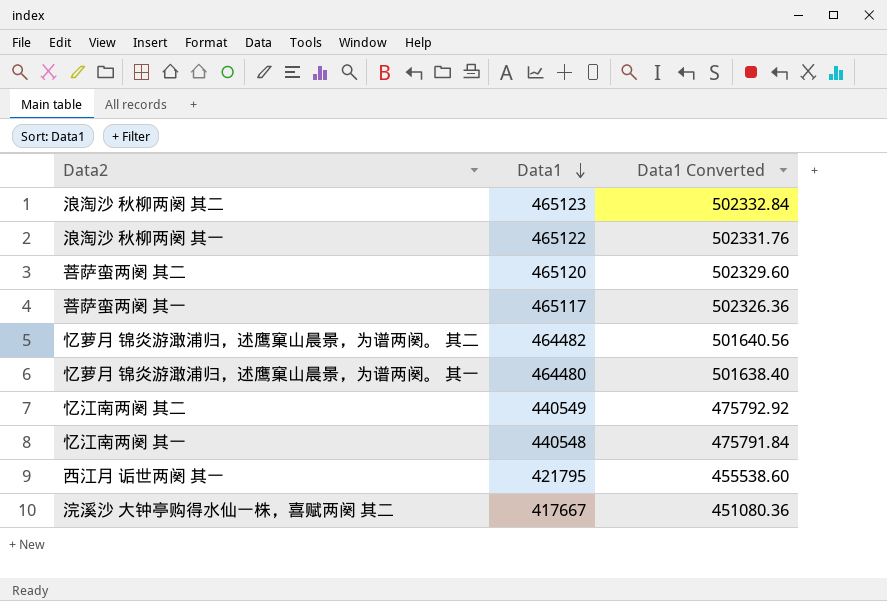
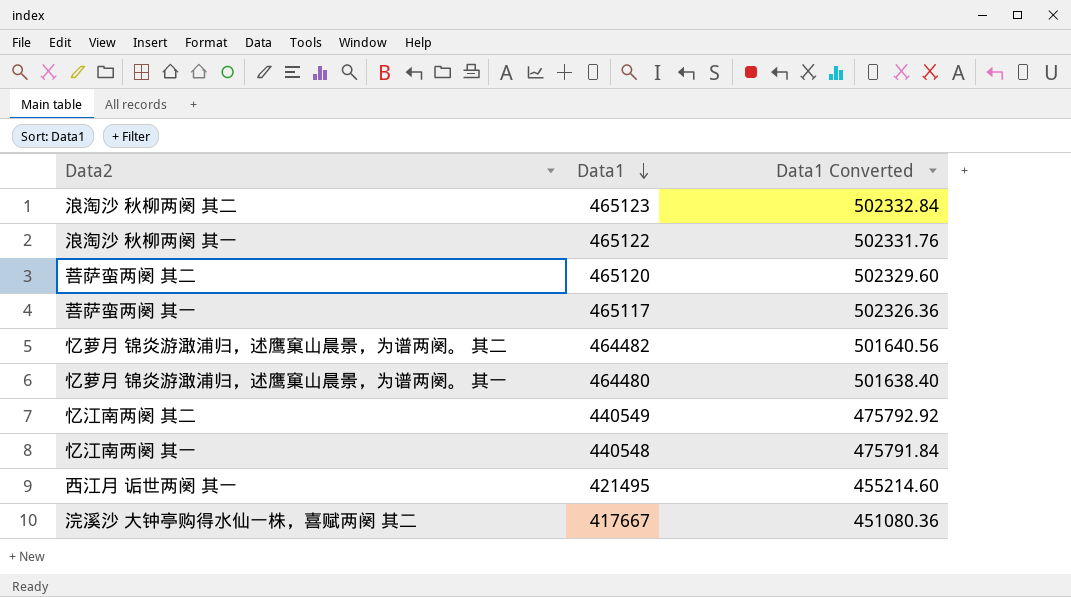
西江月 诟世两阕 其一 | Data1: 421795 -> 421495
西江月 诟世两阕 其一 | Data1 Converted: 455538.60 -> 455214.60

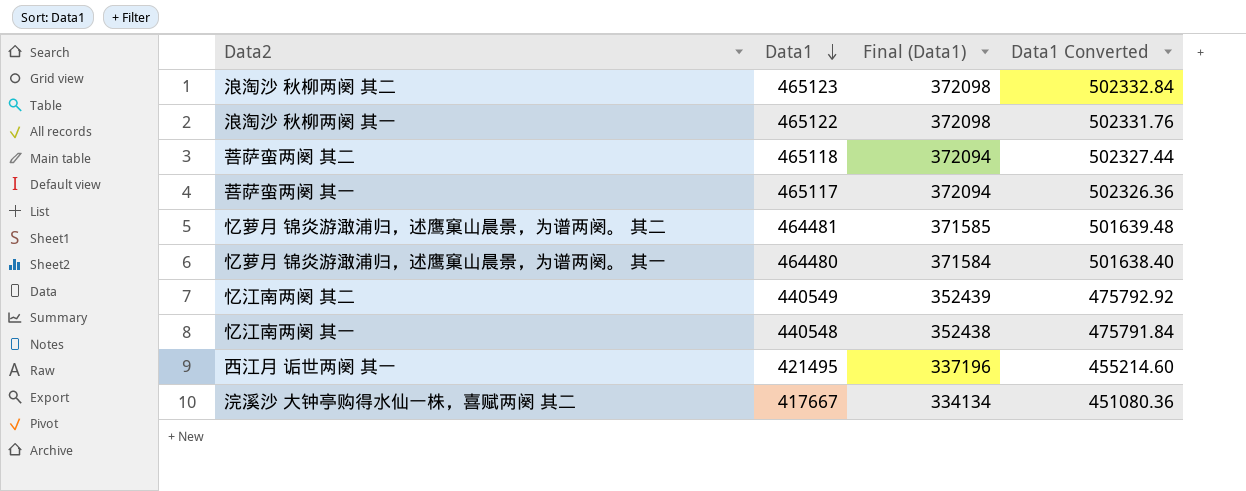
column Final (Data1) | formula: none -> [Data1] * 0.8
菩萨蛮两阕 其二 | Data1: 465120 -> 465118
菩萨蛮两阕 其二 | Data1 Converted: 502329.60 -> 502327.44
忆萝月 锦炎游澉浦归，述鹰窠山晨景，为谱两阕。 其二 | Data1: 464482 -> 464481
忆萝月 锦炎游澉浦归，述鹰窠山晨景，为谱两阕。 其二 | Data1 Converted: 501640.56 -> 501639.48

